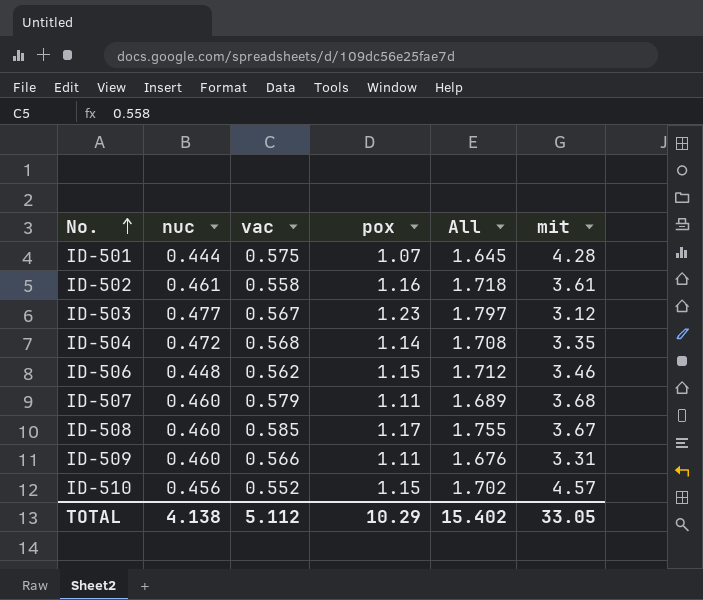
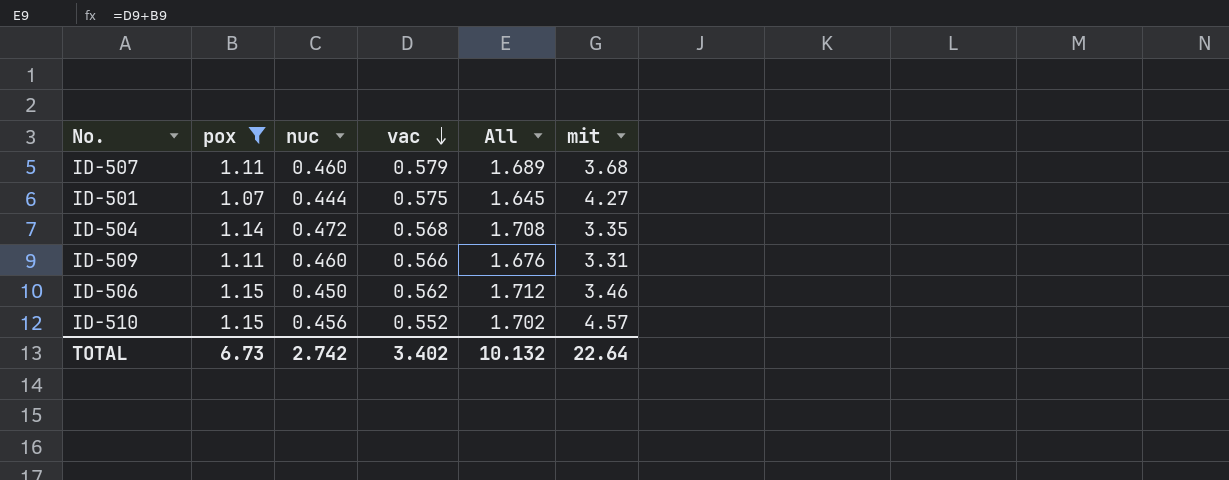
filter: none -> pox <= 1.15
row order: No. ascending -> vac descending
column pox | position: 4 -> 2
ID-501 | mit: 4.28 -> 4.27
ID-506 | nuc: 0.448 -> 0.450
TOTAL | pox: 10.29 -> 6.73
TOTAL | nuc: 4.138 -> 2.742
TOTAL | vac: 5.112 -> 3.402
TOTAL | All: 15.402 -> 10.132
TOTAL | mit: 33.05 -> 22.64

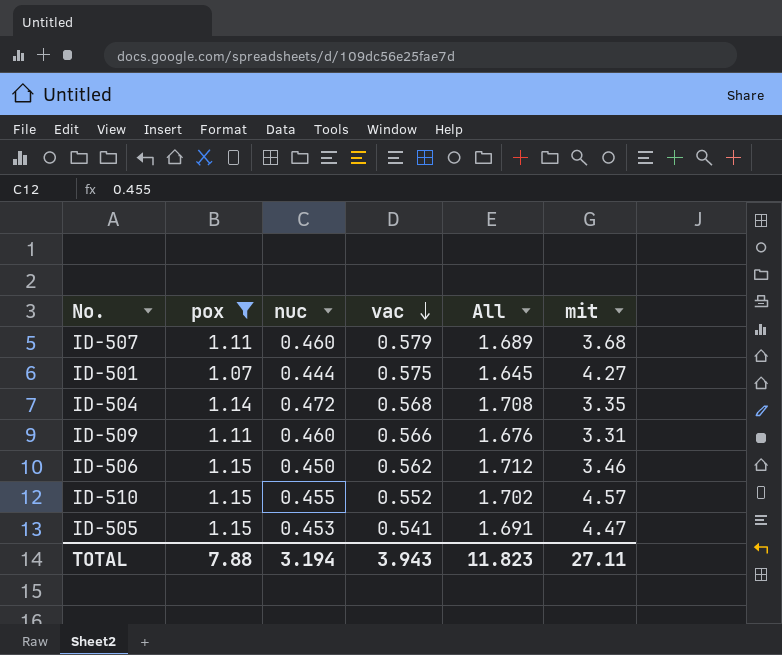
ID-510 | nuc: 0.456 -> 0.455
row ID-505: none -> 1.15 | 0.453 | 0.541 | 1.691 | 4.47
TOTAL | pox: 6.73 -> 7.88
TOTAL | nuc: 2.742 -> 3.194
TOTAL | vac: 3.402 -> 3.943
TOTAL | All: 10.132 -> 11.823
TOTAL | mit: 22.64 -> 27.11

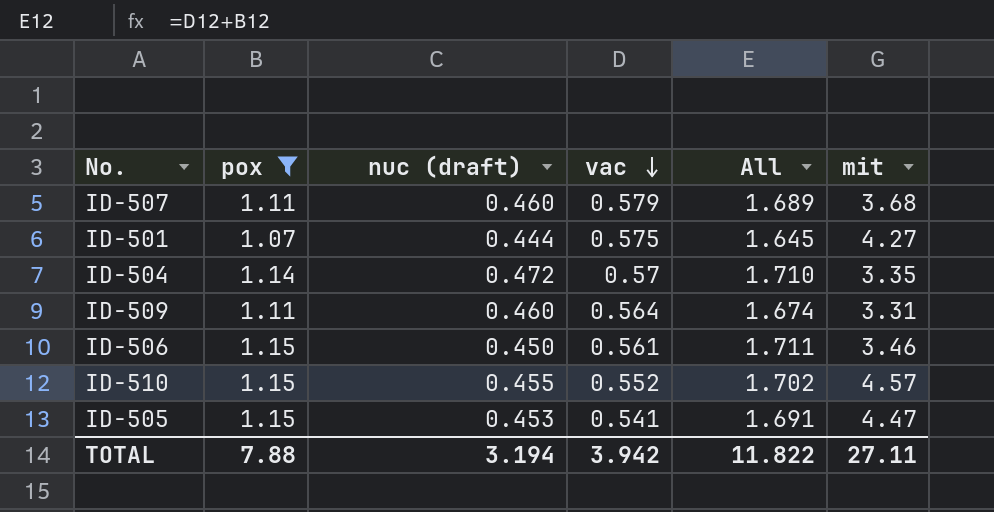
column name: nuc -> nuc (draft)
ID-504 | vac: 0.568 -> 0.57
ID-504 | All: 1.708 -> 1.710
ID-509 | vac: 0.566 -> 0.564
ID-509 | All: 1.676 -> 1.674
ID-506 | vac: 0.562 -> 0.561
ID-506 | All: 1.712 -> 1.711
TOTAL | vac: 3.943 -> 3.942
TOTAL | All: 11.823 -> 11.822

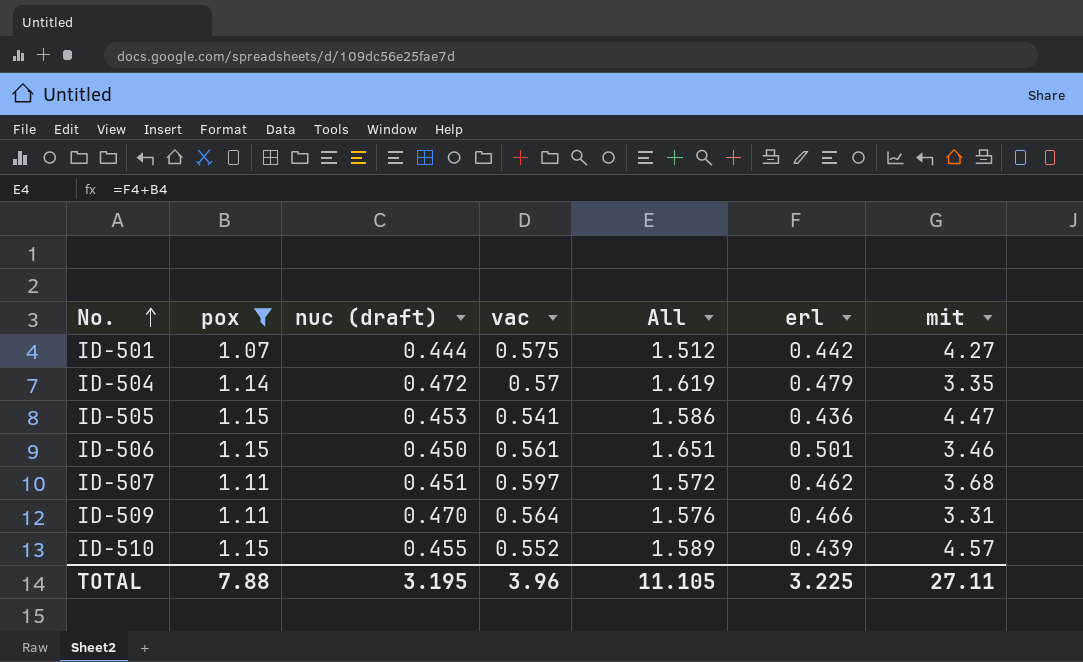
row order: vac descending -> No. ascending
column All | formula: [pox] + [vac] -> [pox] + [erl]
column erl | position: none -> 6
ID-507 | nuc (draft): 0.460 -> 0.451
ID-507 | vac: 0.579 -> 0.597
ID-509 | nuc (draft): 0.460 -> 0.470
TOTAL | nuc (draft): 3.194 -> 3.195
TOTAL | vac: 3.942 -> 3.96
TOTAL | All: 11.822 -> 11.105

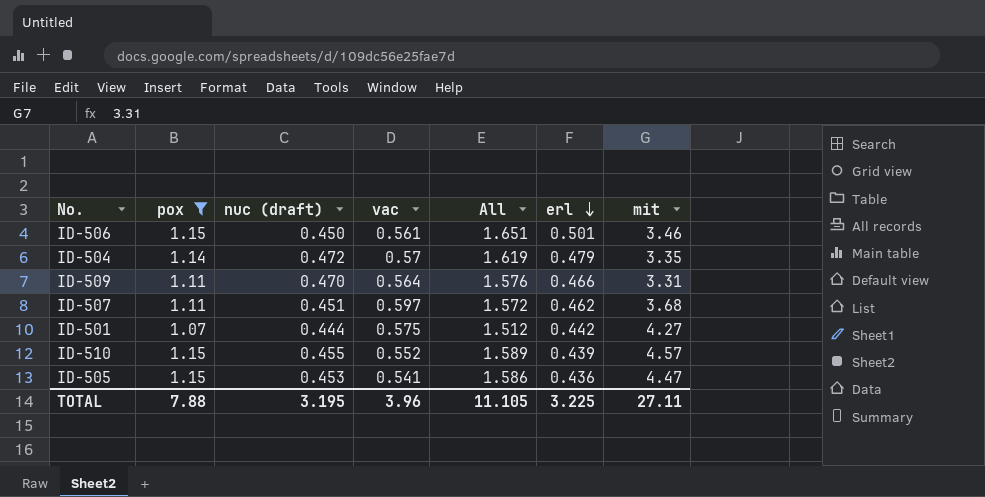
row order: No. ascending -> erl descending

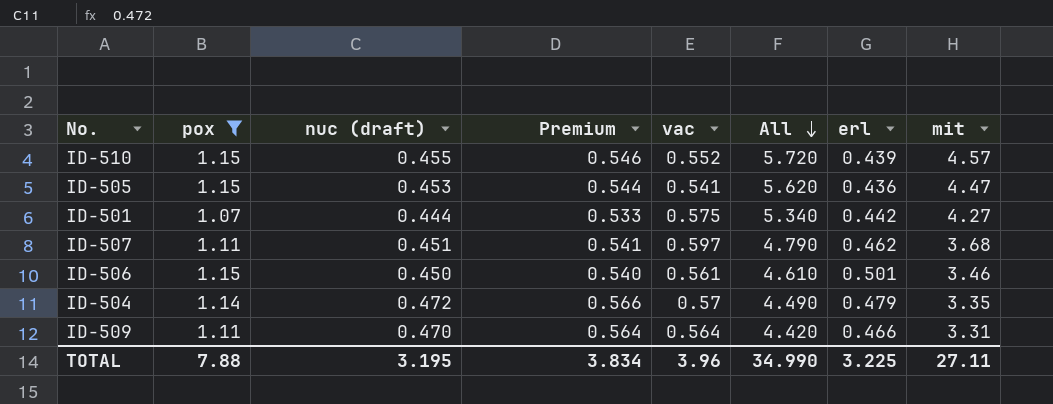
row order: erl descending -> All descending
column Premium | formula: none -> [nuc (draft)] * 1.2
column All | formula: [pox] + [erl] -> [pox] + [mit]
TOTAL | All: 11.105 -> 34.990

